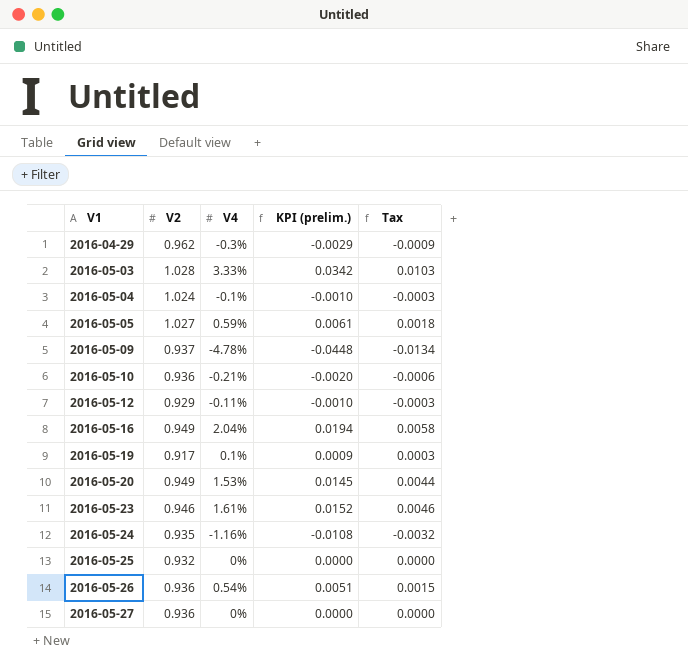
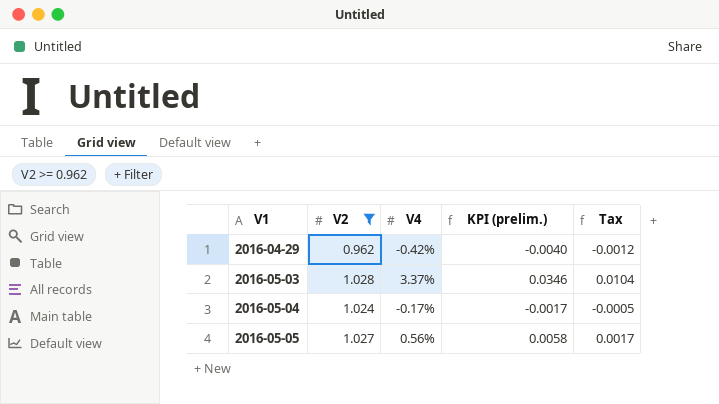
filter: none -> V2 >= 0.962
2016-04-29 | V4: -0.3% -> -0.42%
2016-04-29 | KPI (prelim.): -0.0029 -> -0.0040
2016-04-29 | Tax: -0.0009 -> -0.0012
2016-05-03 | V4: 3.33% -> 3.37%
2016-05-03 | KPI (prelim.): 0.0342 -> 0.0346
2016-05-03 | Tax: 0.0103 -> 0.0104
2016-05-04 | V4: -0.1% -> -0.17%
2016-05-04 | KPI (prelim.): -0.0010 -> -0.0017
2016-05-04 | Tax: -0.0003 -> -0.0005
2016-05-05 | V4: 0.59% -> 0.56%
2016-05-05 | KPI (prelim.): 0.0061 -> 0.0058
2016-05-05 | Tax: 0.0018 -> 0.0017

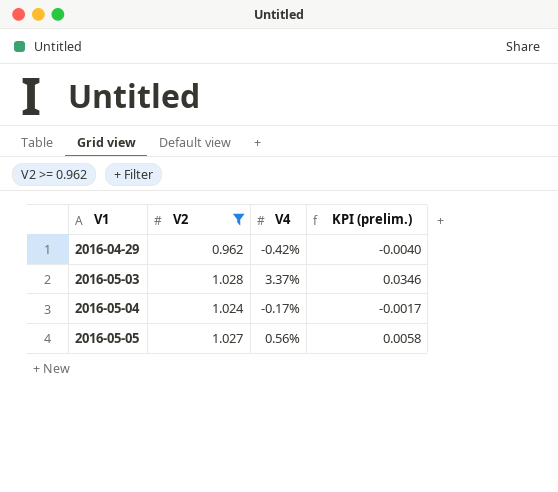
column Tax | formula: [KPI (prelim.)] * 0.3 -> none

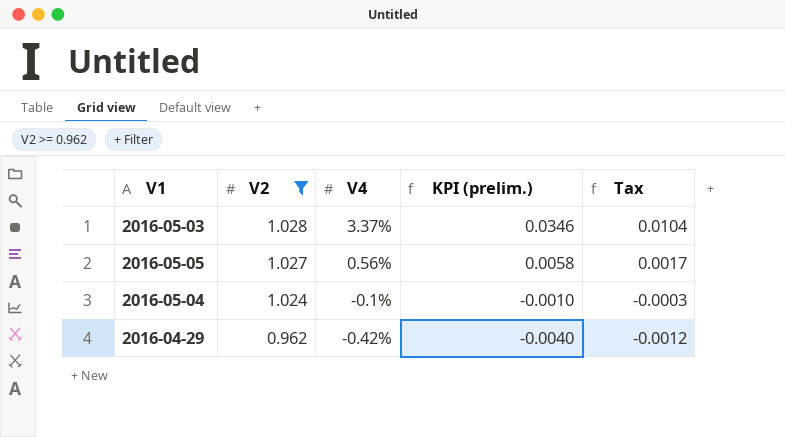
row order: V1 ascending -> V2 descending
column Tax | formula: none -> [KPI (prelim.)] * 0.3
2016-05-04 | V4: -0.17% -> -0.1%
2016-05-04 | KPI (prelim.): -0.0017 -> -0.0010

